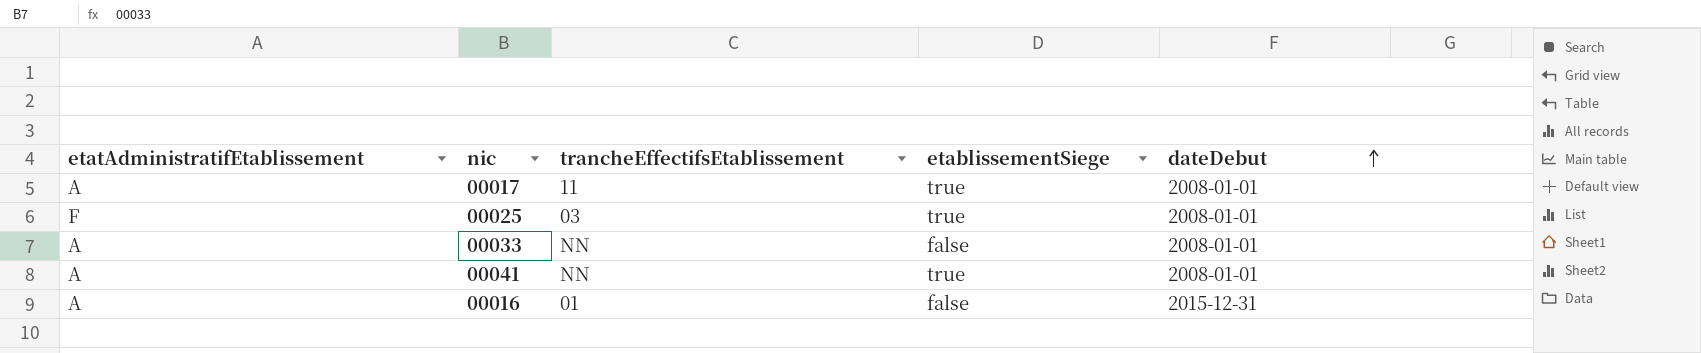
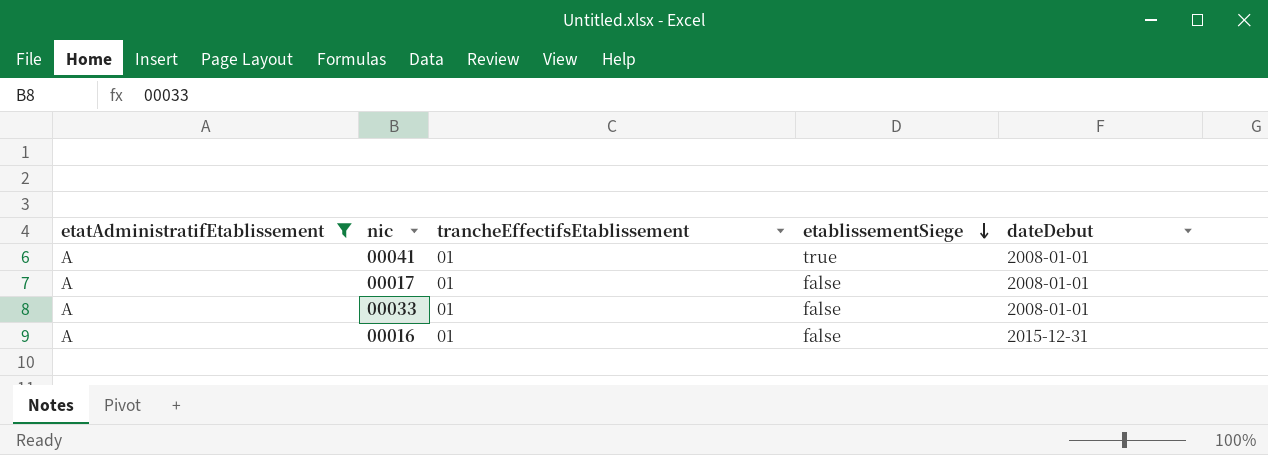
filter: none -> etatAdministratifEtablissement = A
row order: dateDebut ascending -> etablissementSiege descending
00041 | trancheEffectifsEtablissement: NN -> 01
00017 | trancheEffectifsEtablissement: 11 -> 01
00017 | etablissementSiege: true -> false
00033 | trancheEffectifsEtablissement: NN -> 01

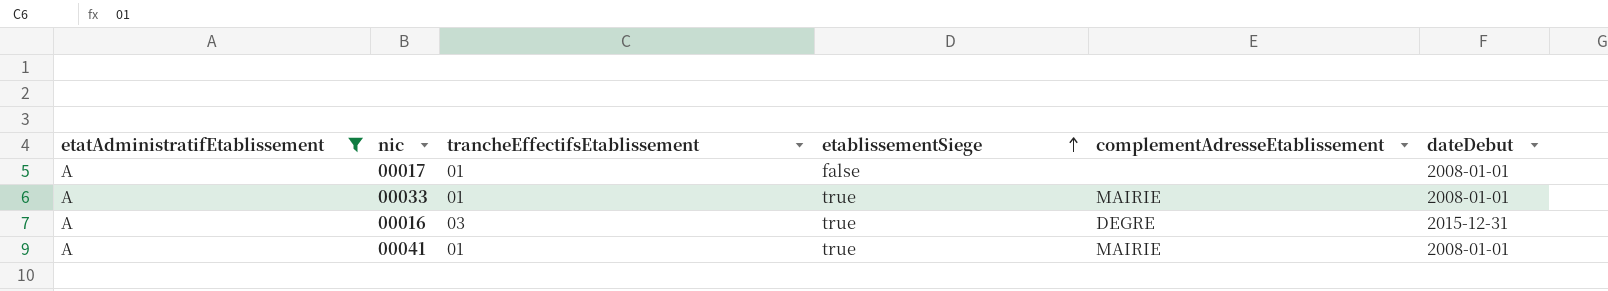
row order: etablissementSiege descending -> etablissementSiege ascending
column complementAdresseEtablissement | position: none -> 5
00033 | etablissementSiege: false -> true
00016 | trancheEffectifsEtablissement: 01 -> 03
00016 | etablissementSiege: false -> true

